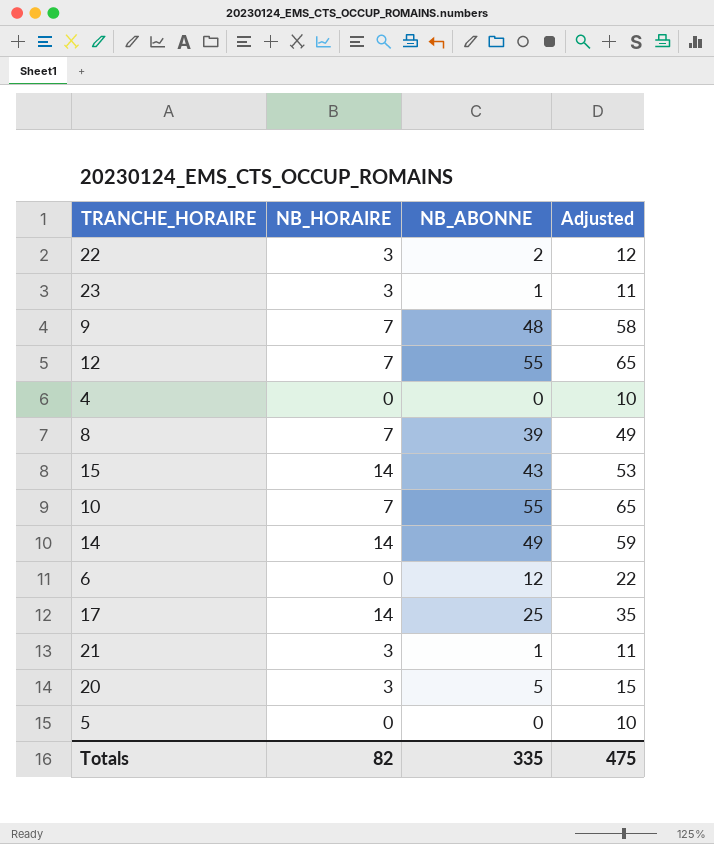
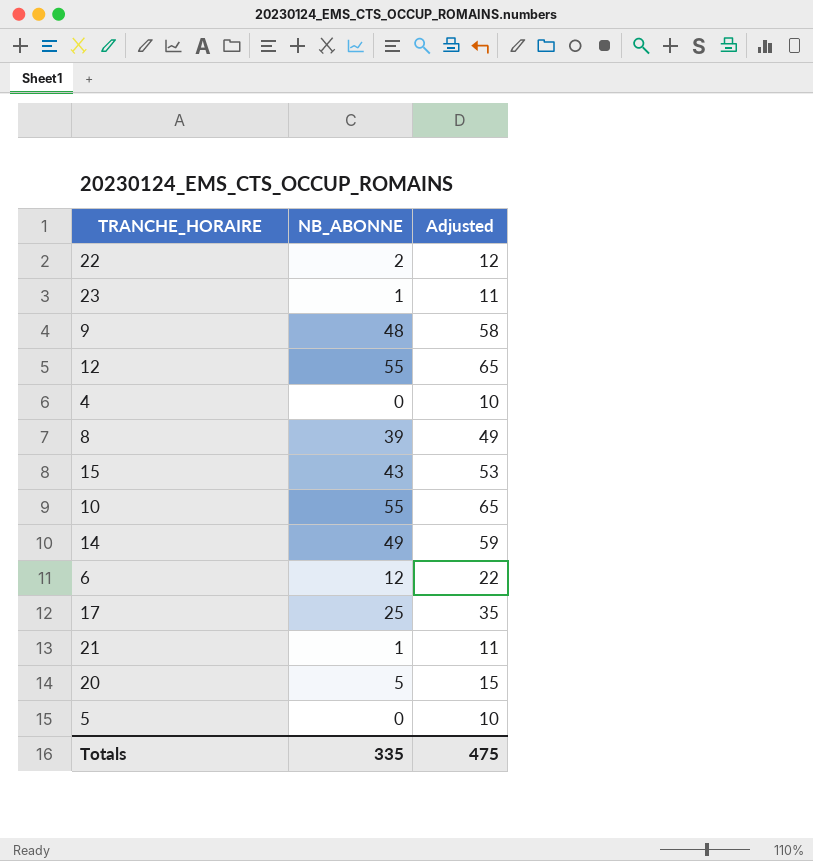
column NB_HORAIRE | position: 2 -> none

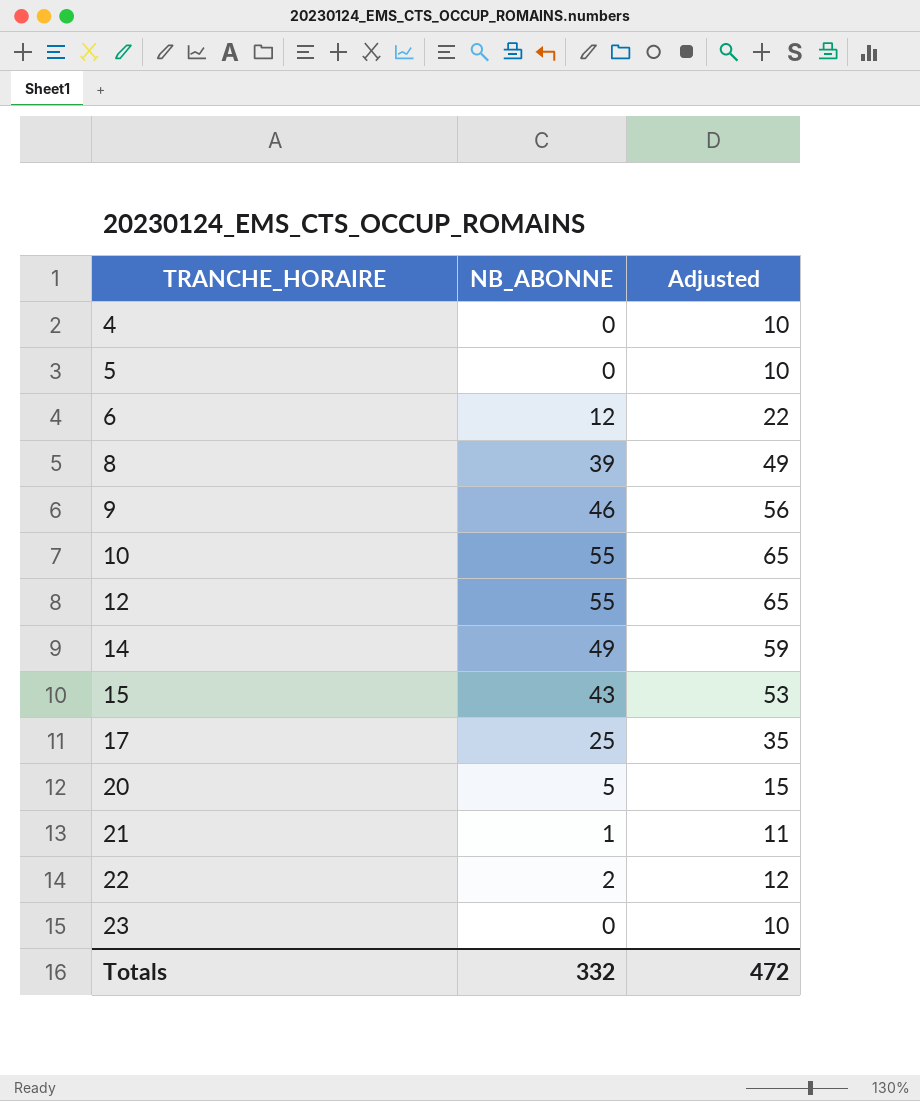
row order: none -> TRANCHE_HORAIRE ascending
9 | NB_ABONNE: 48 -> 46
9 | Adjusted: 58 -> 56
23 | NB_ABONNE: 1 -> 0
23 | Adjusted: 11 -> 10
Totals | NB_ABONNE: 335 -> 332
Totals | Adjusted: 475 -> 472

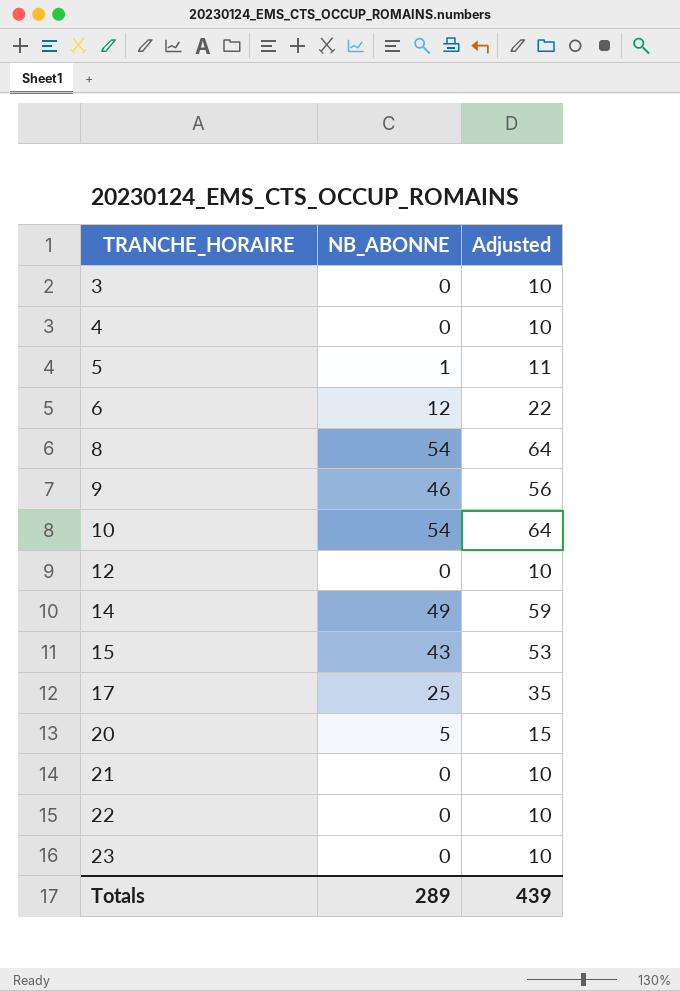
row 3: none -> 0 | 10
5 | NB_ABONNE: 0 -> 1
5 | Adjusted: 10 -> 11
8 | NB_ABONNE: 39 -> 54
8 | Adjusted: 49 -> 64
10 | NB_ABONNE: 55 -> 54
10 | Adjusted: 65 -> 64
12 | NB_ABONNE: 55 -> 0
12 | Adjusted: 65 -> 10
21 | NB_ABONNE: 1 -> 0
21 | Adjusted: 11 -> 10
22 | NB_ABONNE: 2 -> 0
22 | Adjusted: 12 -> 10
Totals | NB_ABONNE: 332 -> 289
Totals | Adjusted: 472 -> 439

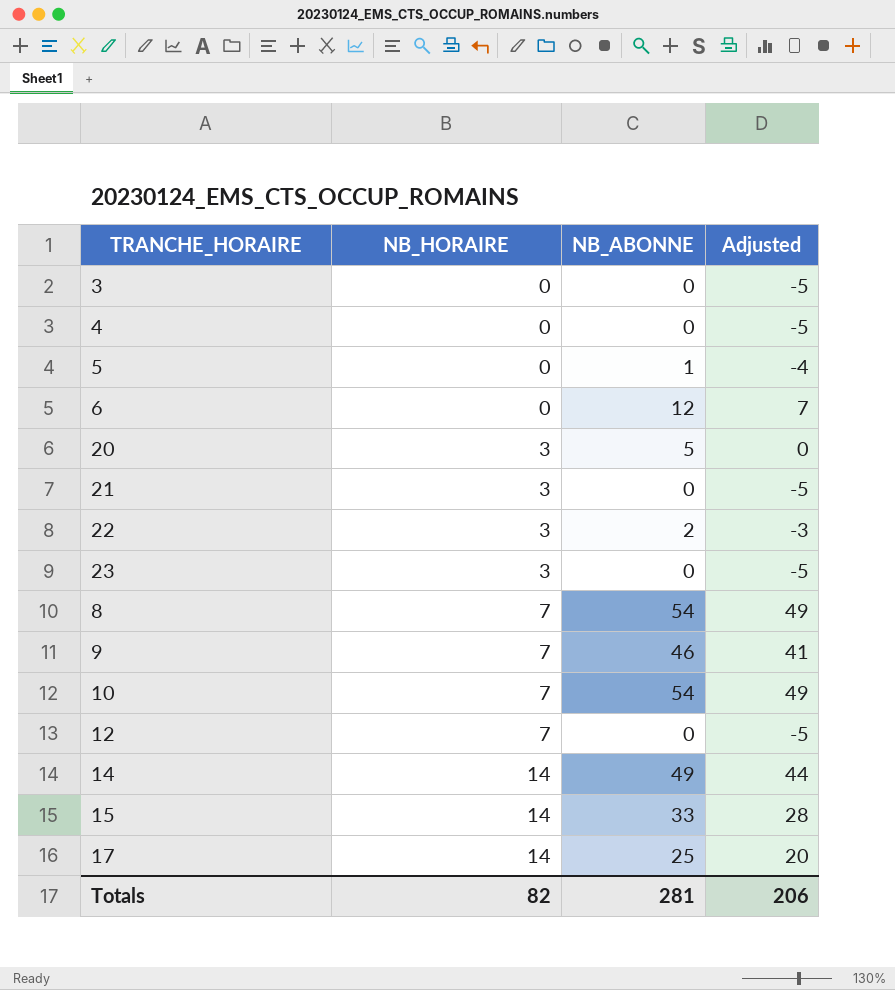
row order: TRANCHE_HORAIRE ascending -> NB_HORAIRE ascending
column NB_HORAIRE | position: none -> 2
column Adjusted | formula: [NB_ABONNE] + 10 -> [NB_ABONNE] - 5
22 | NB_ABONNE: 0 -> 2
15 | NB_ABONNE: 43 -> 33
Totals | NB_ABONNE: 289 -> 281
Totals | Adjusted: 439 -> 206

